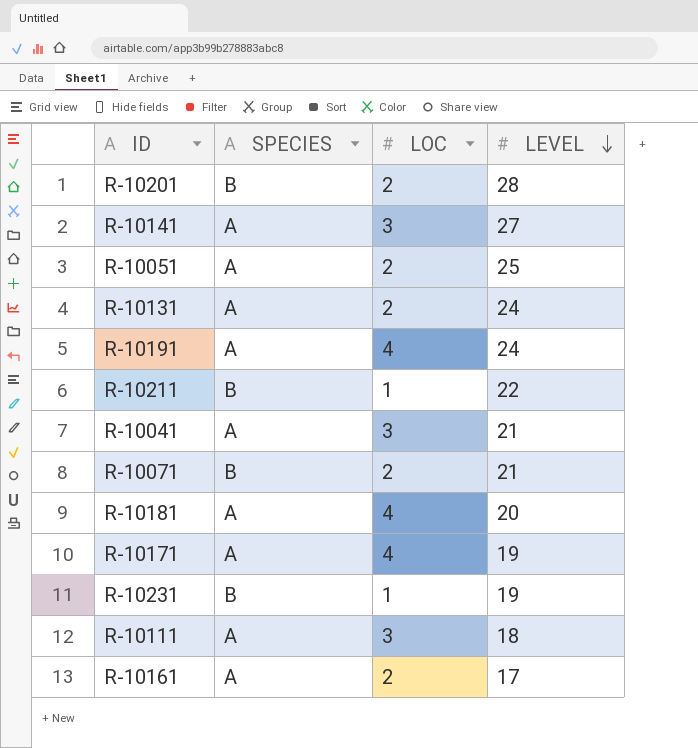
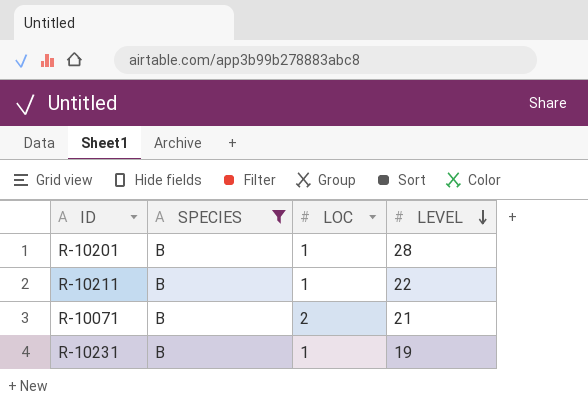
filter: none -> SPECIES = B
R-10201 | LOC: 2 -> 1

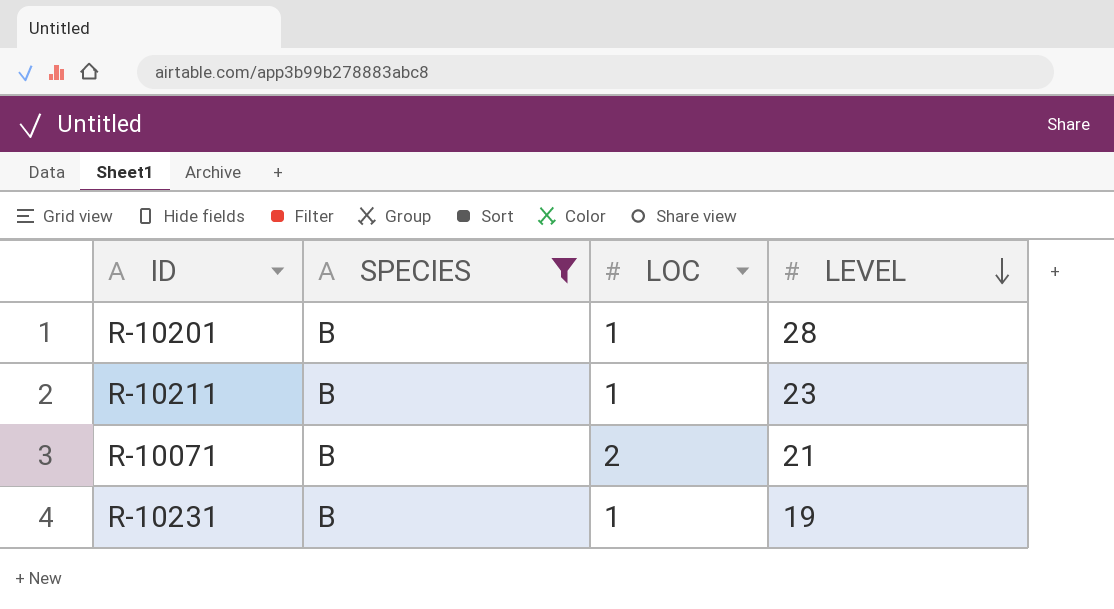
R-10211 | LEVEL: 22 -> 23

